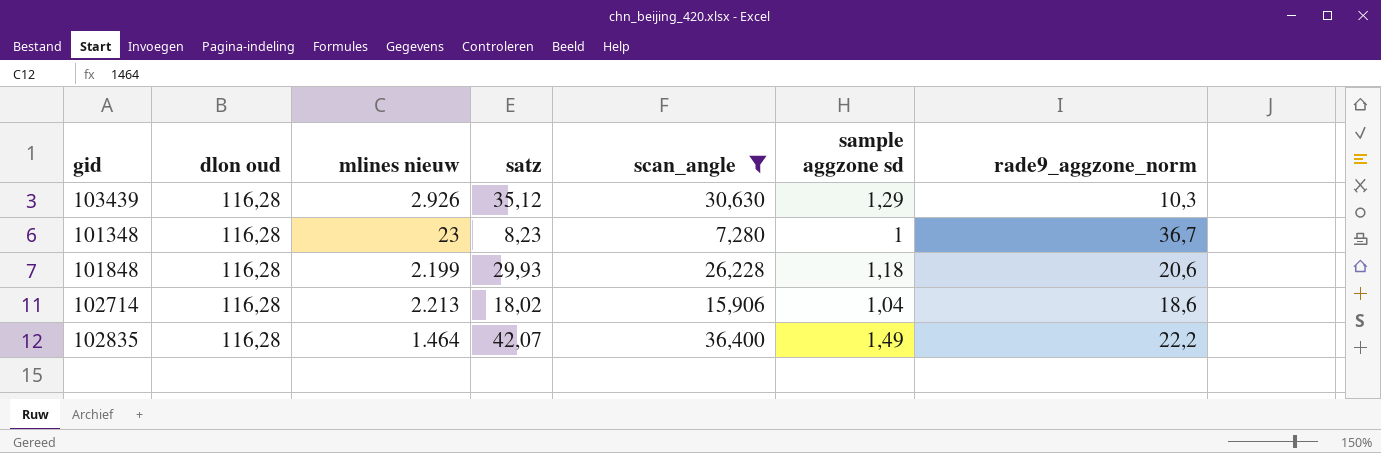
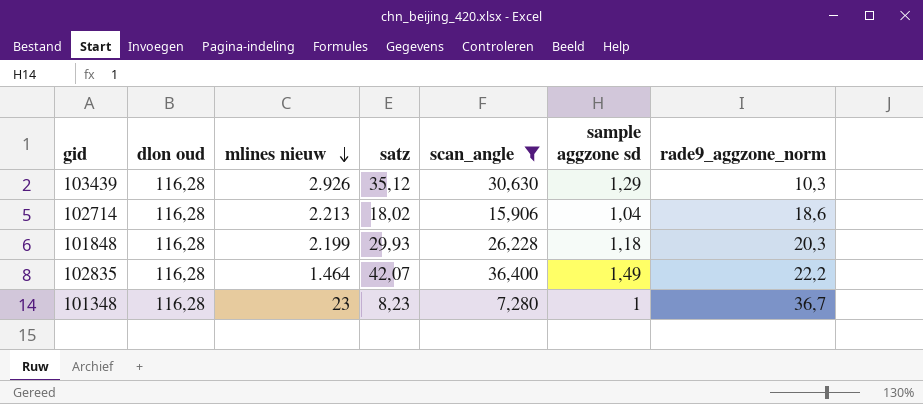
row order: none -> mlines nieuw descending
101848 | rade9_aggzone_norm: 20,6 -> 20,3

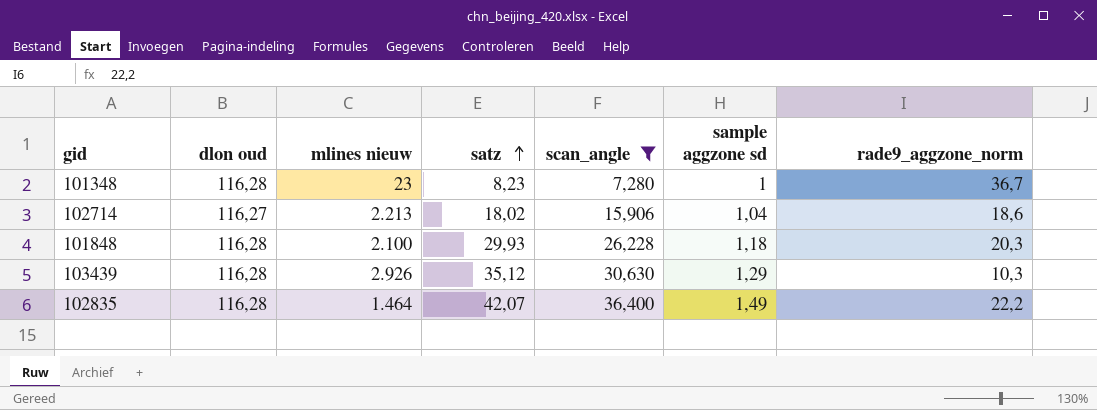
row order: mlines nieuw descending -> satz ascending
102714 | dlon oud: 116,28 -> 116,27
101848 | mlines nieuw: 2.199 -> 2.100

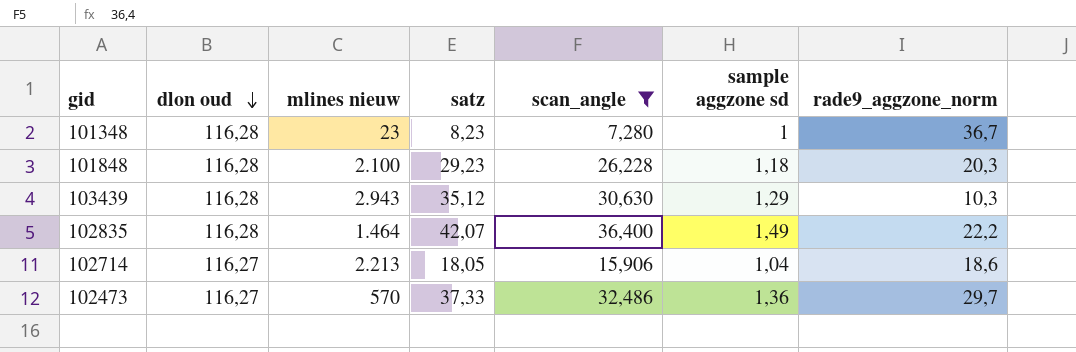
row order: satz ascending -> dlon oud descending
101848 | satz: 29,93 -> 29,23
103439 | mlines nieuw: 2.926 -> 2.943
102714 | satz: 18,02 -> 18,05
row 102473: none -> 116,27 | 570 | 37,33 | 32,486 | 1,36 | 29,7

